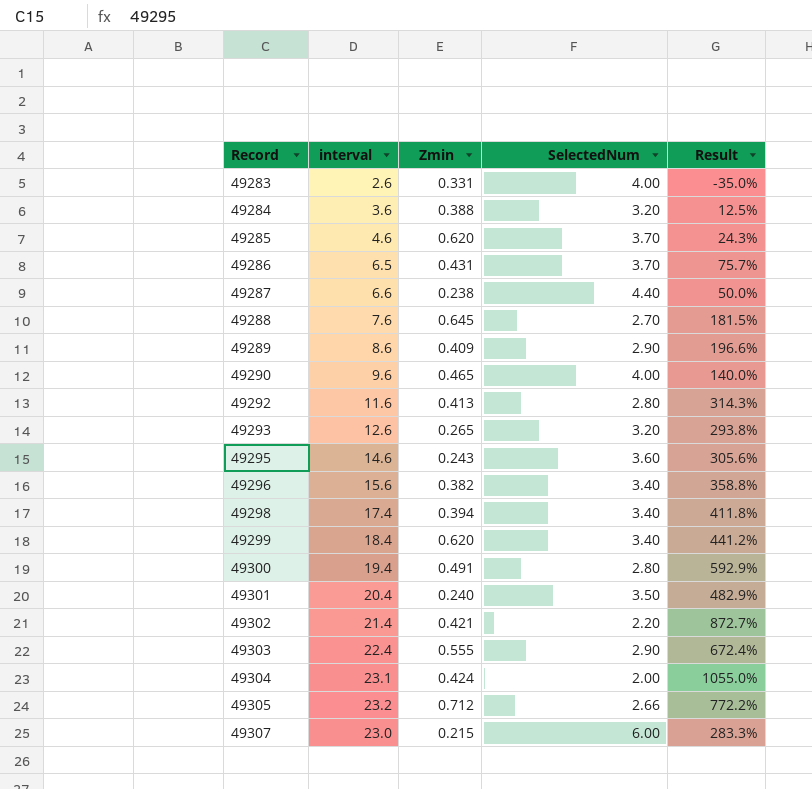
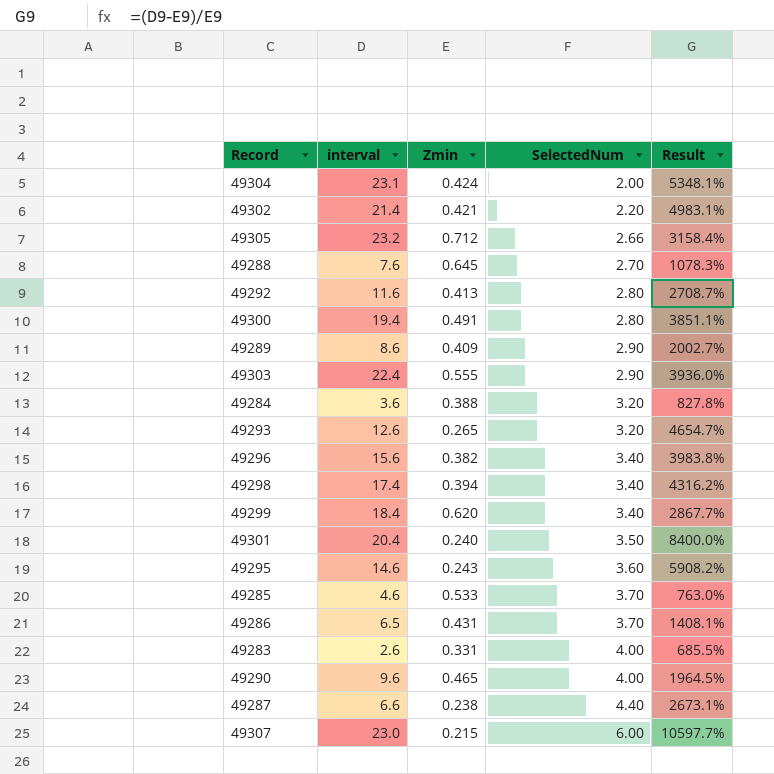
row order: Record ascending -> SelectedNum ascending
column Result | formula: ([interval] - [SelectedNum]) / [SelectedNum] -> ([interval] - [Zmin]) / [Zmin]
49285 | Zmin: 0.620 -> 0.533

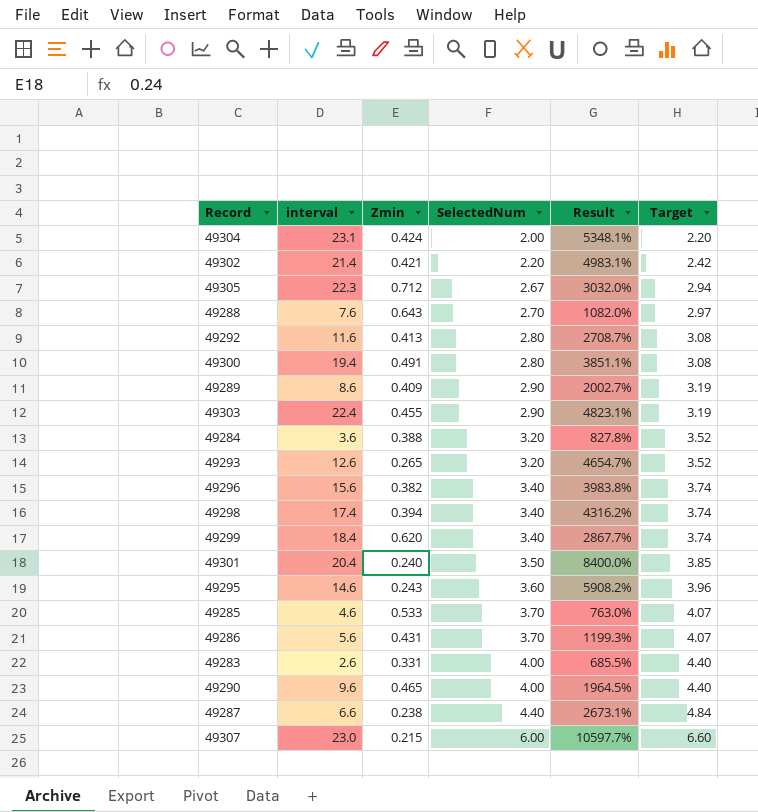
column Target | formula: none -> [SelectedNum] * 1.1
49305 | interval: 23.2 -> 22.3
49305 | SelectedNum: 2.66 -> 2.67
49305 | Result: 3158.4% -> 3032.0%
49288 | Zmin: 0.645 -> 0.643
49288 | Result: 1078.3% -> 1082.0%
49303 | Zmin: 0.555 -> 0.455
49303 | Result: 3936.0% -> 4823.1%
49286 | interval: 6.5 -> 5.6
49286 | Result: 1408.1% -> 1199.3%

